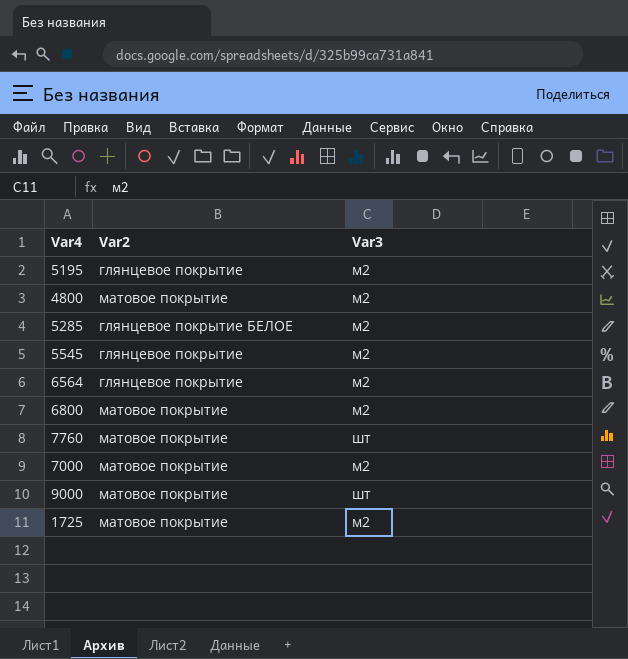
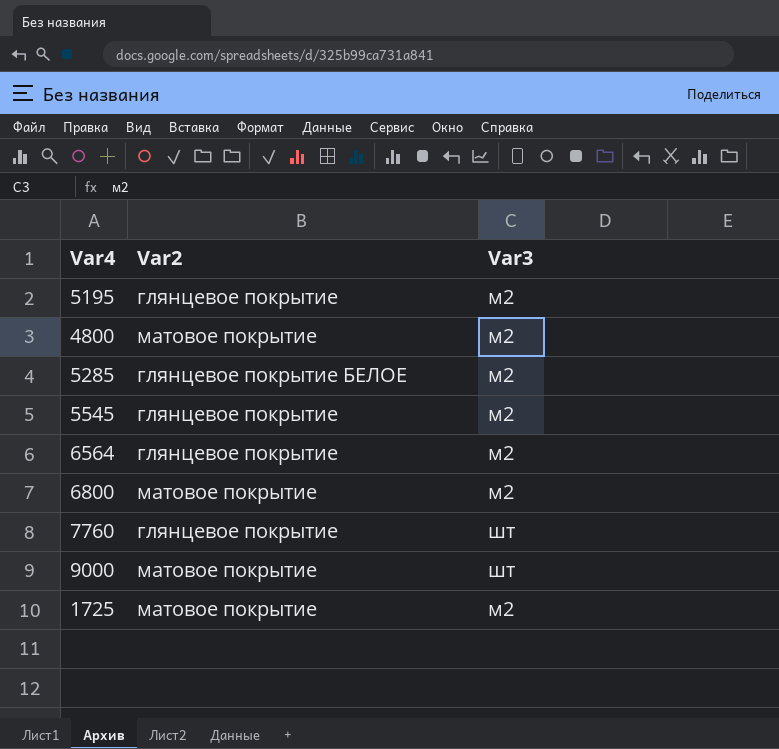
row 7000: матовое покрытие | м2 -> none
7760 | Var2: матовое покрытие -> глянцевое покрытие

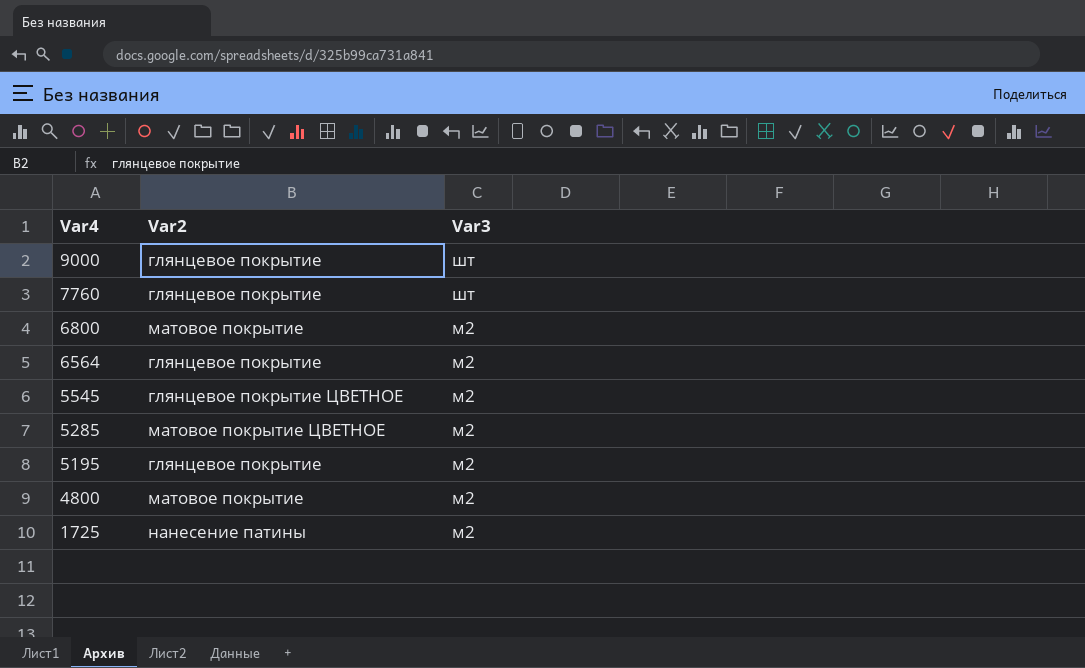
row order: none -> Var4 descending
9000 | Var2: матовое покрытие -> глянцевое покрытие
5545 | Var2: глянцевое покрытие -> глянцевое покрытие ЦВЕТНОЕ
5285 | Var2: глянцевое покрытие БЕЛОЕ -> матовое покрытие ЦВЕТНОЕ
1725 | Var2: матовое покрытие -> нанесение патины

